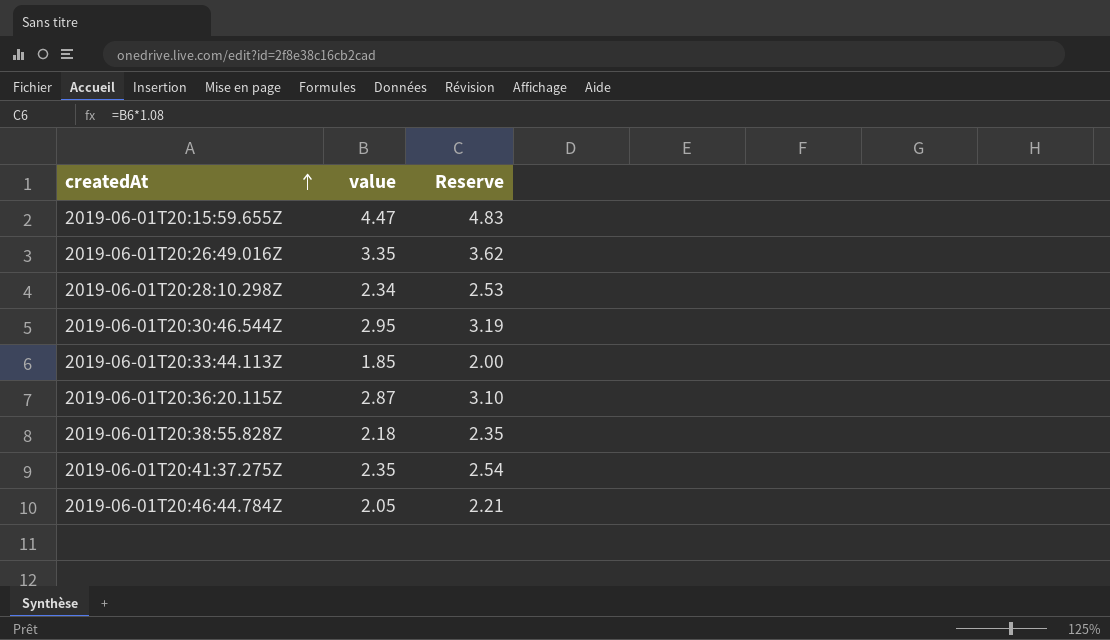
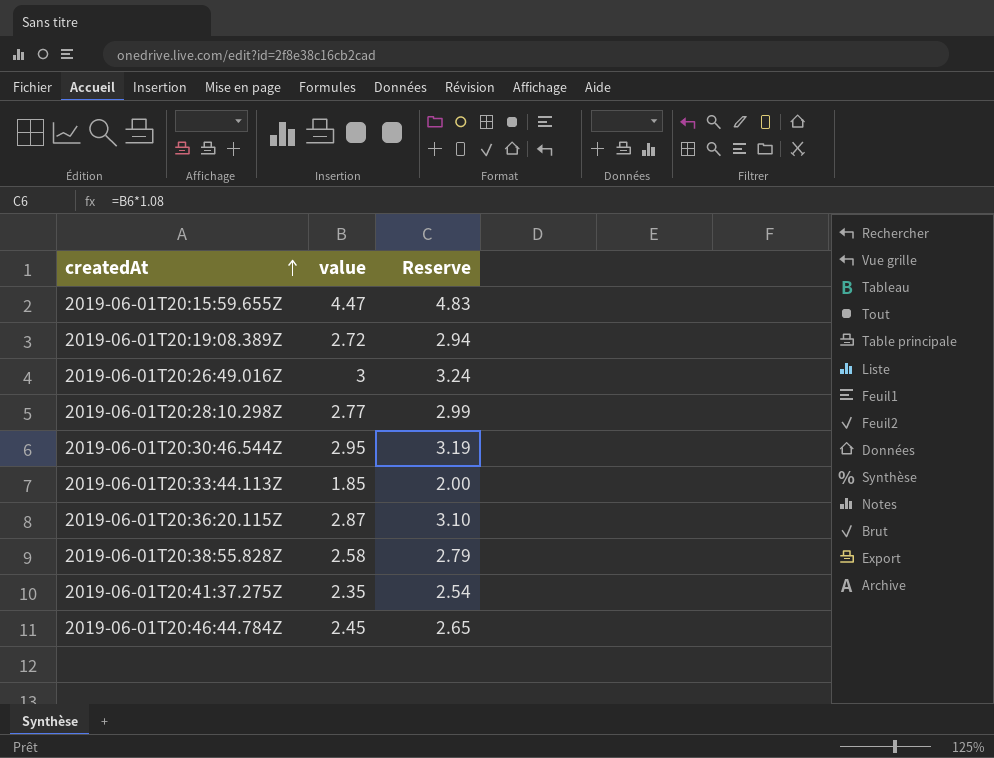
row 2019-06-01T20:19:08.389Z: none -> 2.72 | 2.94
2019-06-01T20:26:49.016Z | value: 3.35 -> 3
2019-06-01T20:26:49.016Z | Reserve: 3.62 -> 3.24
2019-06-01T20:28:10.298Z | value: 2.34 -> 2.77
2019-06-01T20:28:10.298Z | Reserve: 2.53 -> 2.99
2019-06-01T20:38:55.828Z | value: 2.18 -> 2.58
2019-06-01T20:38:55.828Z | Reserve: 2.35 -> 2.79
2019-06-01T20:46:44.784Z | value: 2.05 -> 2.45
2019-06-01T20:46:44.784Z | Reserve: 2.21 -> 2.65

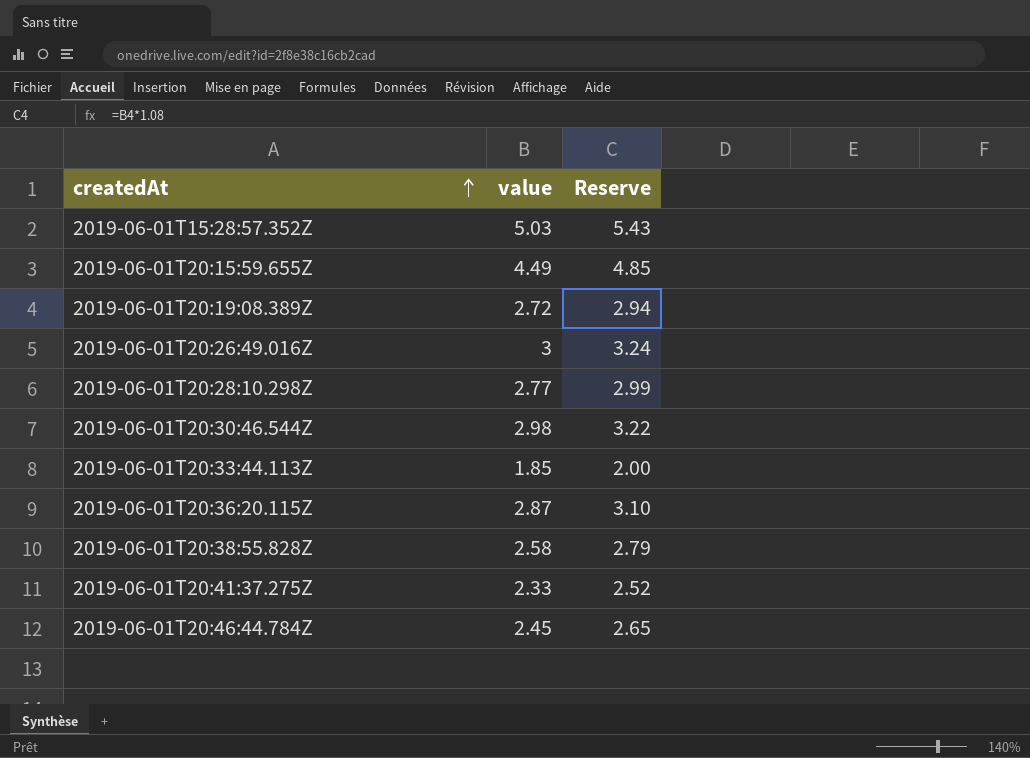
row 2019-06-01T15:28:57.352Z: none -> 5.03 | 5.43
2019-06-01T20:15:59.655Z | value: 4.47 -> 4.49
2019-06-01T20:15:59.655Z | Reserve: 4.83 -> 4.85
2019-06-01T20:30:46.544Z | value: 2.95 -> 2.98
2019-06-01T20:30:46.544Z | Reserve: 3.19 -> 3.22
2019-06-01T20:41:37.275Z | value: 2.35 -> 2.33
2019-06-01T20:41:37.275Z | Reserve: 2.54 -> 2.52

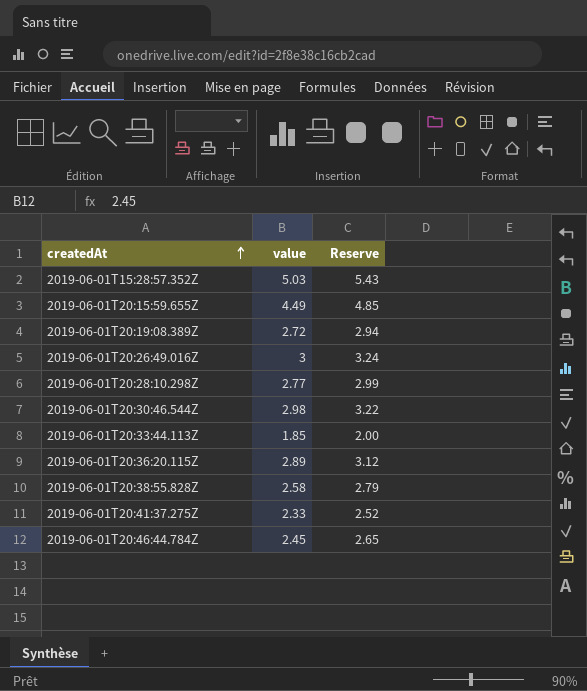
2019-06-01T20:36:20.115Z | value: 2.87 -> 2.89
2019-06-01T20:36:20.115Z | Reserve: 3.10 -> 3.12

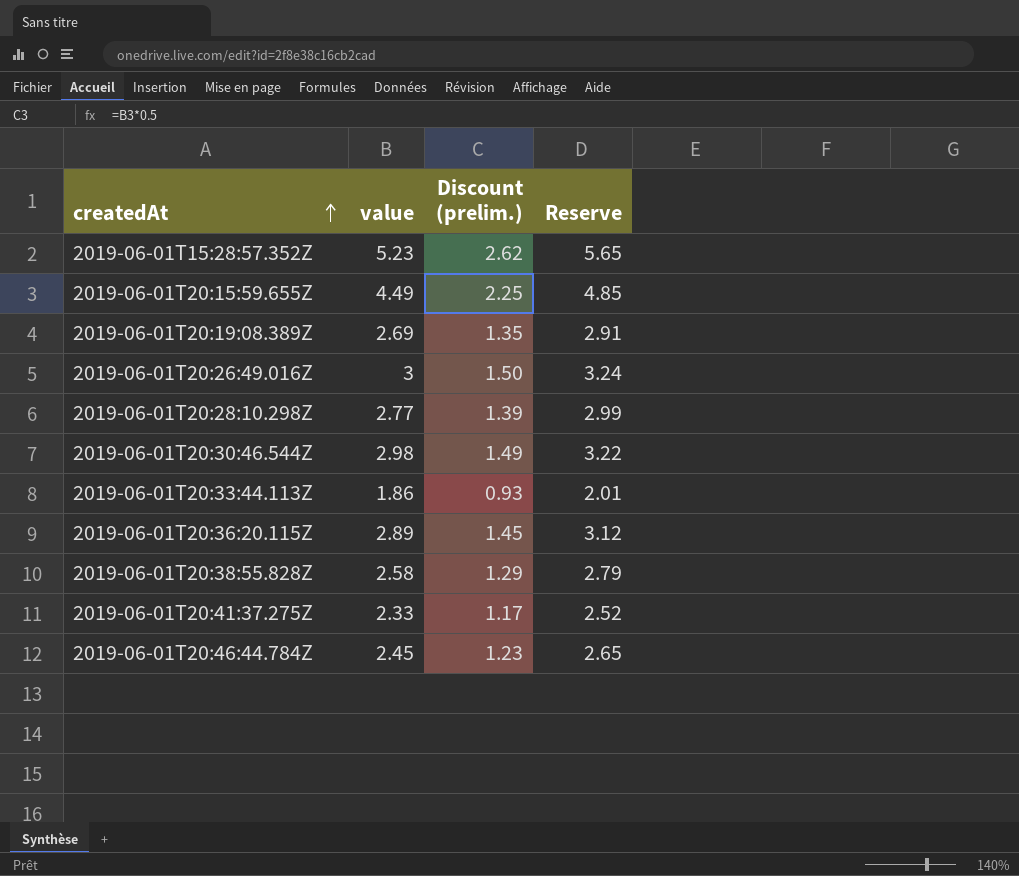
column Discount (prelim.) | formula: none -> [value] * 0.5
2019-06-01T15:28:57.352Z | value: 5.03 -> 5.23
2019-06-01T15:28:57.352Z | Reserve: 5.43 -> 5.65
2019-06-01T20:19:08.389Z | value: 2.72 -> 2.69
2019-06-01T20:19:08.389Z | Reserve: 2.94 -> 2.91
2019-06-01T20:33:44.113Z | value: 1.85 -> 1.86
2019-06-01T20:33:44.113Z | Reserve: 2.00 -> 2.01

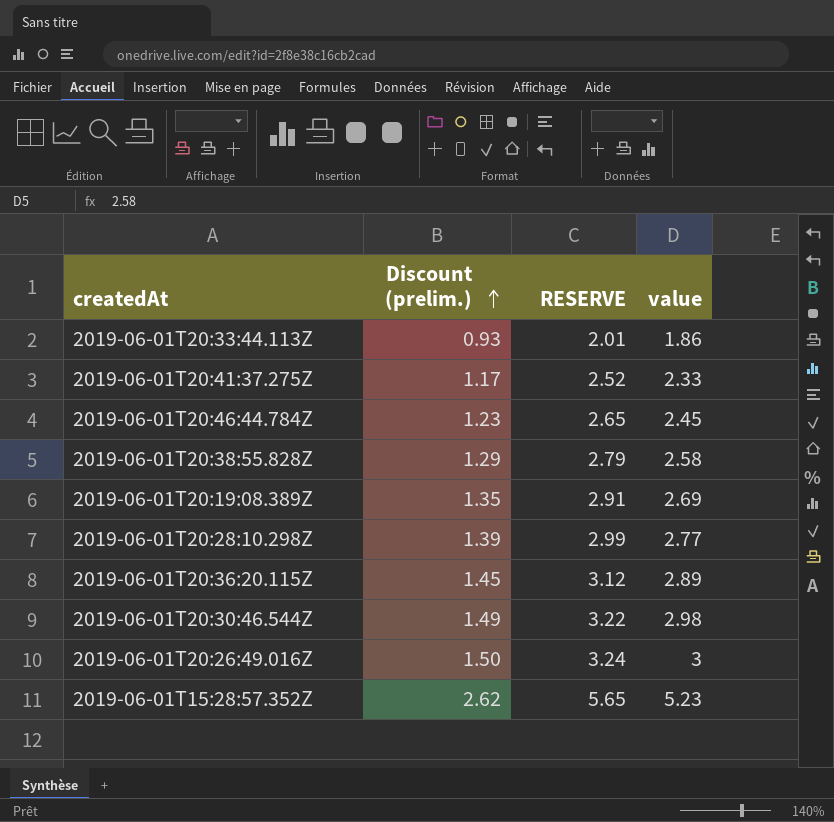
row order: createdAt ascending -> Discount (prelim.) ascending
column name: Reserve -> RESERVE
column value | position: 2 -> 4
row 2019-06-01T20:15:59.655Z: 4.49 | 2.25 | 4.85 -> none

